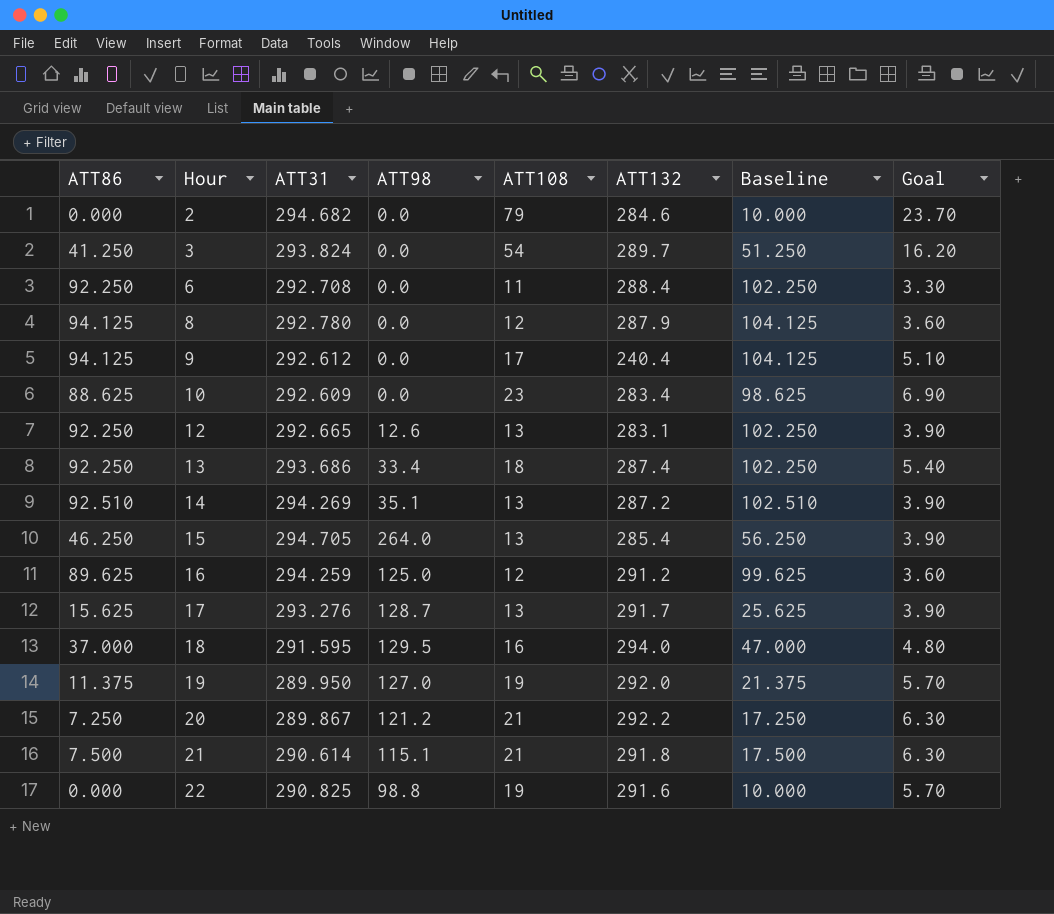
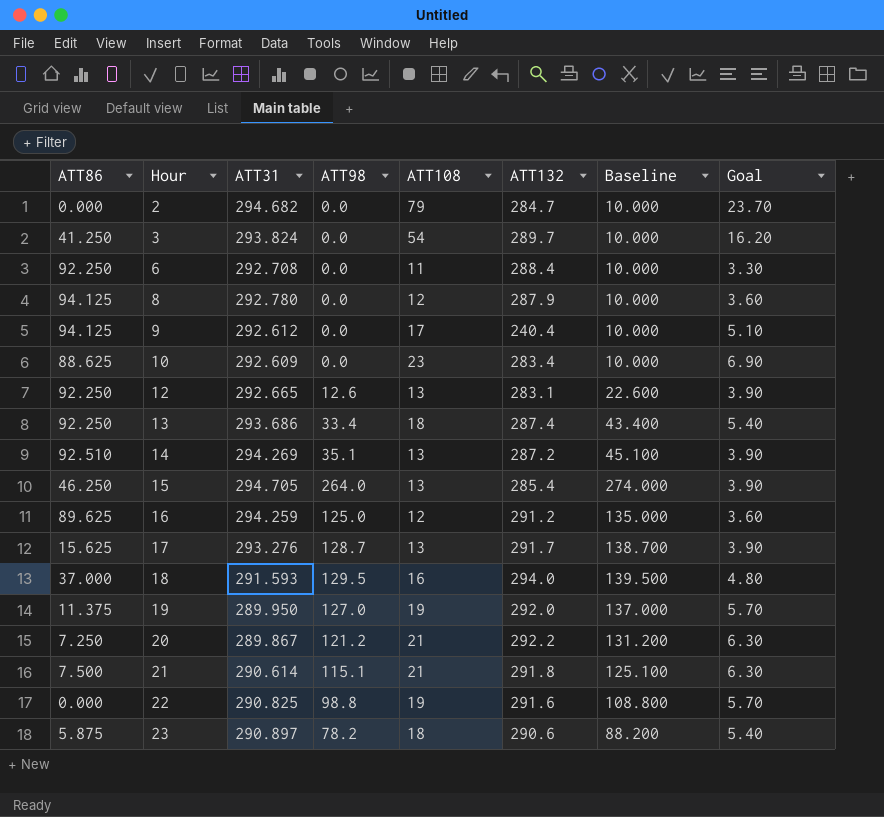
column Baseline | formula: [ATT86] + 10 -> [ATT98] + 10
2 | ATT132: 284.6 -> 284.7
18 | ATT31: 291.595 -> 291.593
row 23: none -> 5.875 | 290.897 | 78.2 | 18 | 290.6 | 88.200 | 5.40

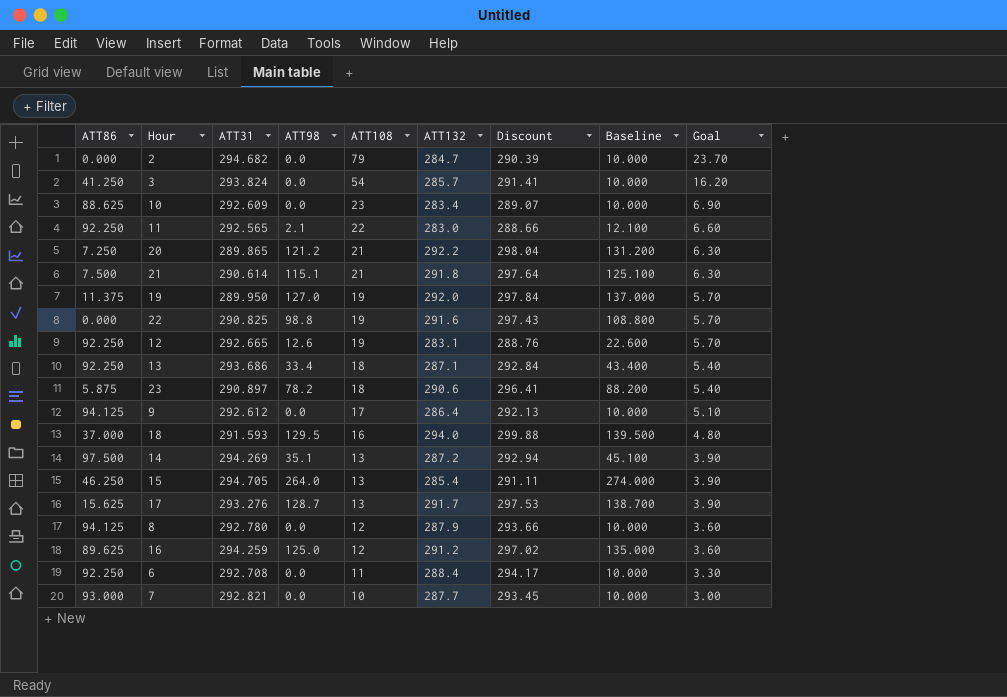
row order: Hour ascending -> ATT108 descending
column Discount | formula: none -> [ATT132] * 1.02
3 | ATT132: 289.7 -> 285.7
row 11: none -> 92.250 | 292.565 | 2.1 | 22 | 283.0 | 288.66 | 12.100 | 6.60
20 | ATT31: 289.867 -> 289.865
12 | ATT108: 13 -> 19
12 | Goal: 3.90 -> 5.70
13 | ATT132: 287.4 -> 287.1
9 | ATT132: 240.4 -> 286.4
14 | ATT86: 92.510 -> 97.500
row 7: none -> 93.000 | 292.821 | 0.0 | 10 | 287.7 | 293.45 | 10.000 | 3.00

